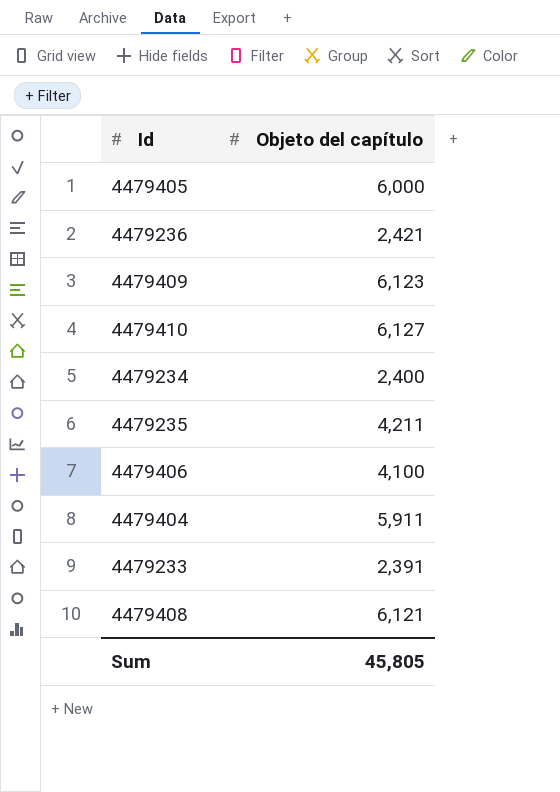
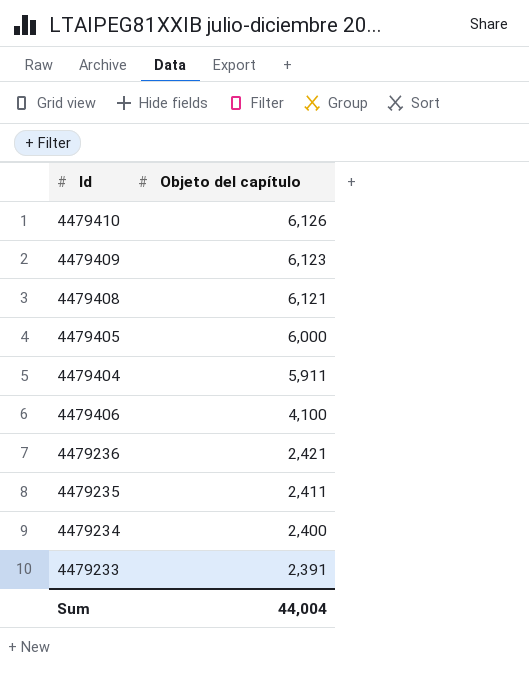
row order: none -> Objeto del capítulo descending
4479410 | Objeto del capítulo: 6,127 -> 6,126
4479235 | Objeto del capítulo: 4,211 -> 2,411
Sum | Objeto del capítulo: 45,805 -> 44,004

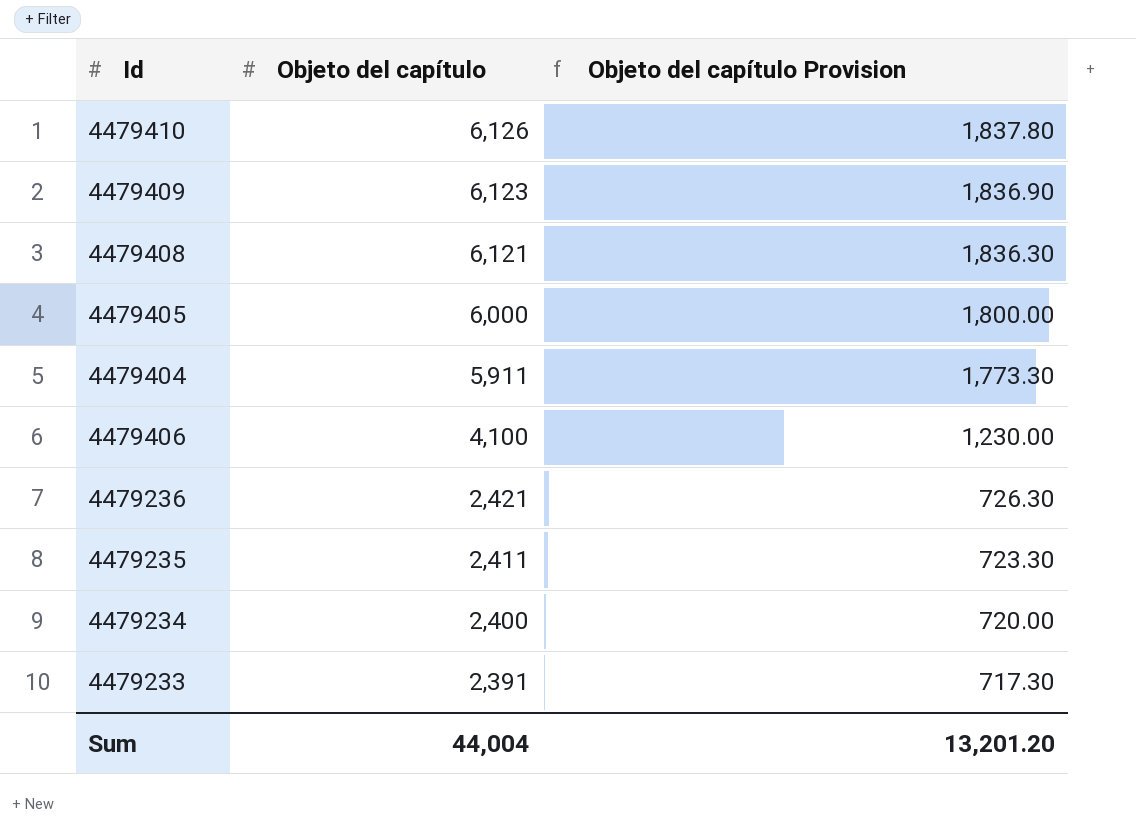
column Objeto del capítulo Provision | formula: none -> [Objeto del capítulo] * 0.3

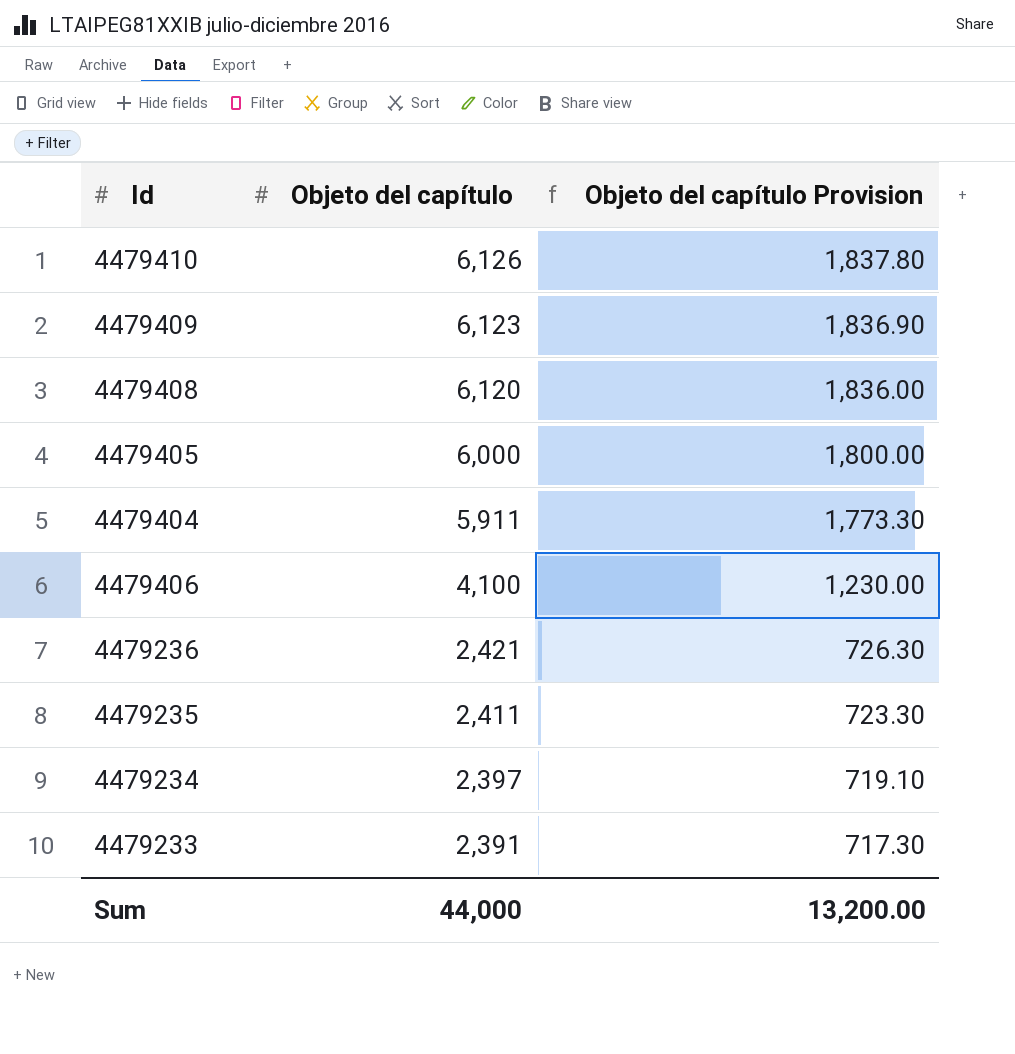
4479408 | Objeto del capítulo: 6,121 -> 6,120
4479408 | Objeto del capítulo Provision: 1,836.30 -> 1,836.00
4479234 | Objeto del capítulo: 2,400 -> 2,397
4479234 | Objeto del capítulo Provision: 720.00 -> 719.10
Sum | Objeto del capítulo: 44,004 -> 44,000
Sum | Objeto del capítulo Provision: 13,201.20 -> 13,200.00

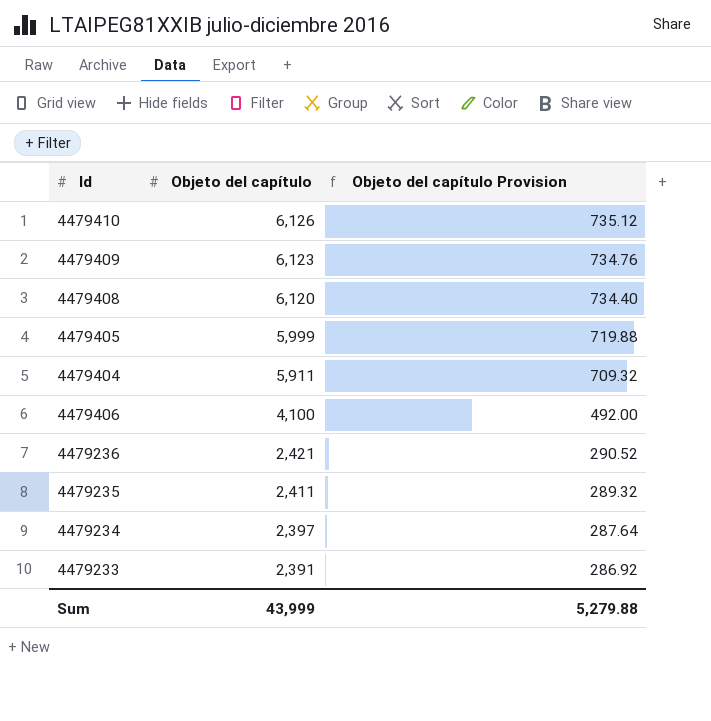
column Objeto del capítulo Provision | formula: [Objeto del capítulo] * 0.3 -> [Objeto del capítulo] * 0.12
4479405 | Objeto del capítulo: 6,000 -> 5,999
Sum | Objeto del capítulo: 44,000 -> 43,999
Sum | Objeto del capítulo Provision: 13,200.00 -> 5,279.88

